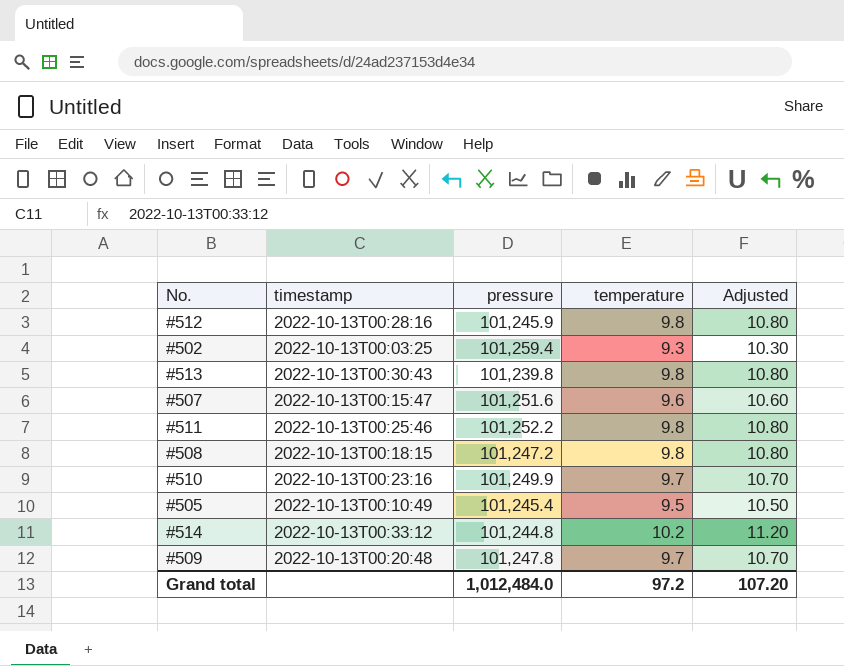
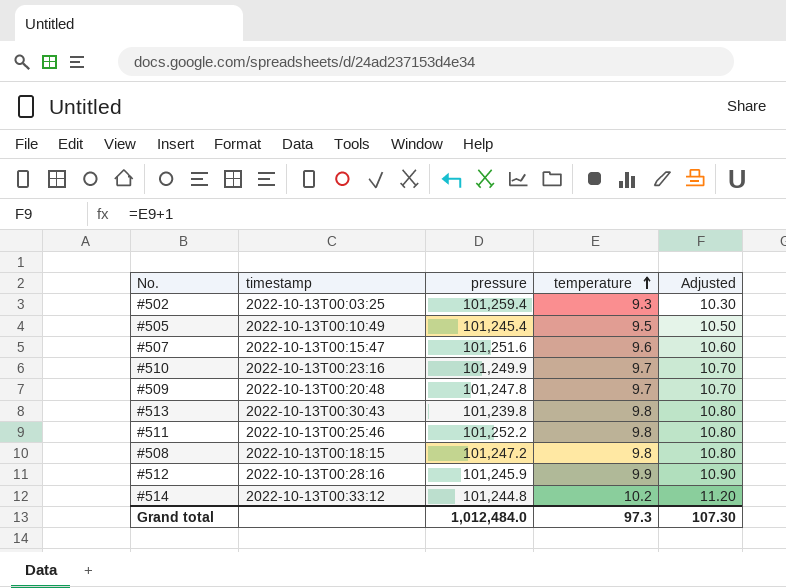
row order: none -> temperature ascending
#512 | temperature: 9.8 -> 9.9
#512 | Adjusted: 10.80 -> 10.90
Grand total | temperature: 97.2 -> 97.3
Grand total | Adjusted: 107.20 -> 107.30

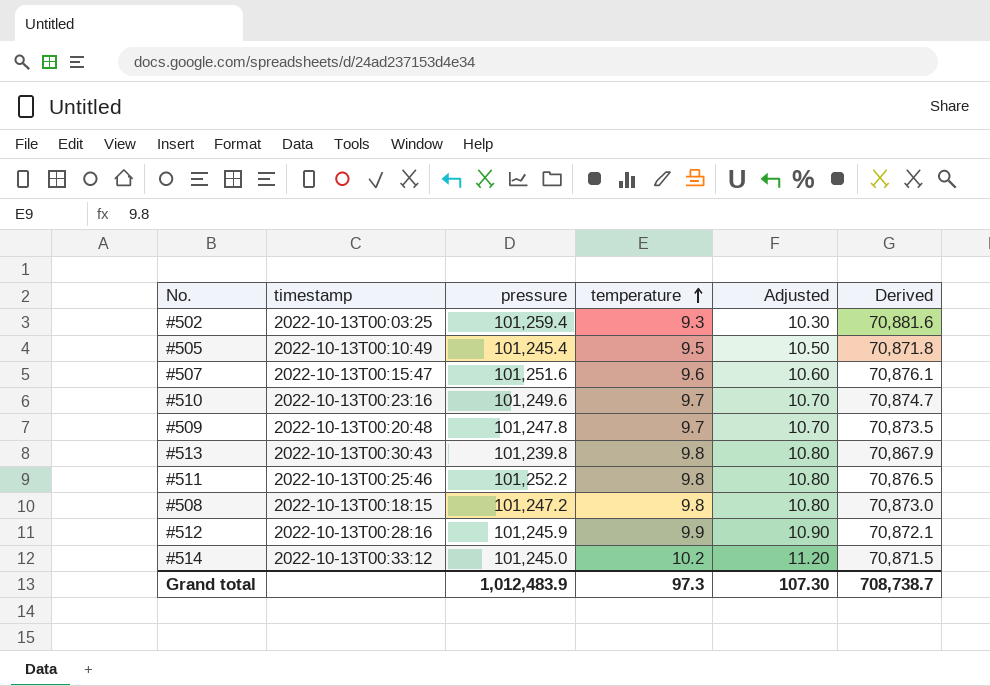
column Derived | formula: none -> [pressure] * 0.7
#510 | pressure: 101,249.9 -> 101,249.6
#514 | pressure: 101,244.8 -> 101,245.0
Grand total | pressure: 1,012,484.0 -> 1,012,483.9

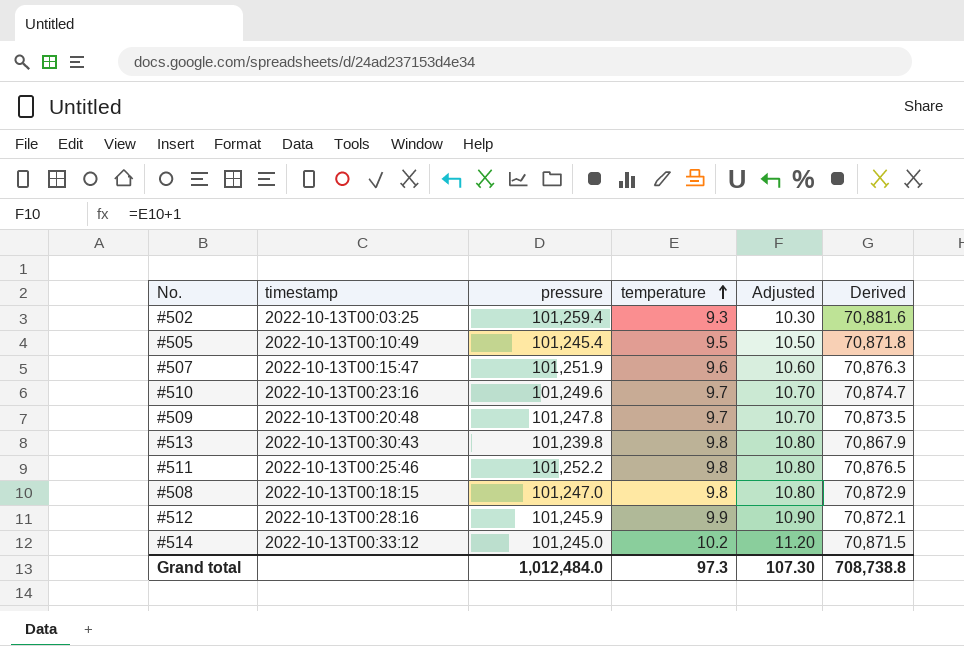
#507 | pressure: 101,251.6 -> 101,251.9
#507 | Derived: 70,876.1 -> 70,876.3
#508 | pressure: 101,247.2 -> 101,247.0
#508 | Derived: 70,873.0 -> 70,872.9
Grand total | pressure: 1,012,483.9 -> 1,012,484.0
Grand total | Derived: 708,738.7 -> 708,738.8

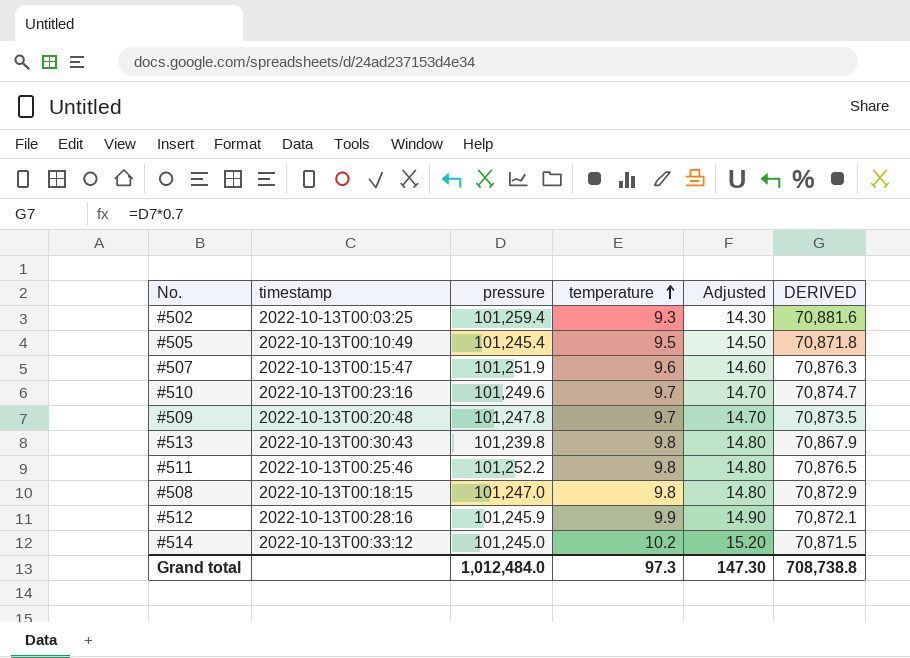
column Adjusted | formula: [temperature] + 1 -> [temperature] + 5
column name: Derived -> DERIVED
Grand total | Adjusted: 107.30 -> 147.30

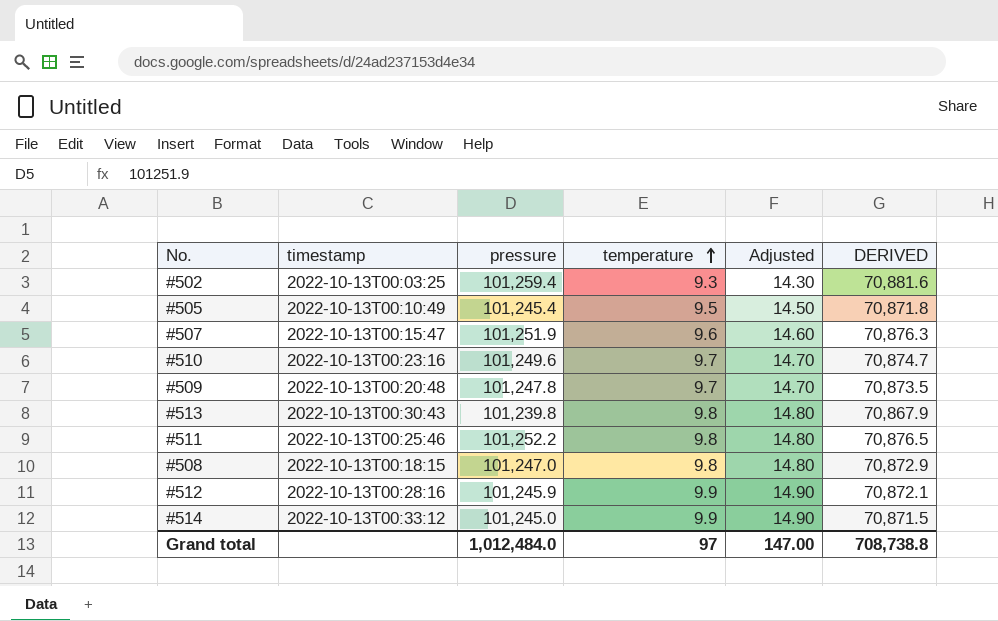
#514 | temperature: 10.2 -> 9.9
#514 | Adjusted: 15.20 -> 14.90
Grand total | temperature: 97.3 -> 97
Grand total | Adjusted: 147.30 -> 147.00

